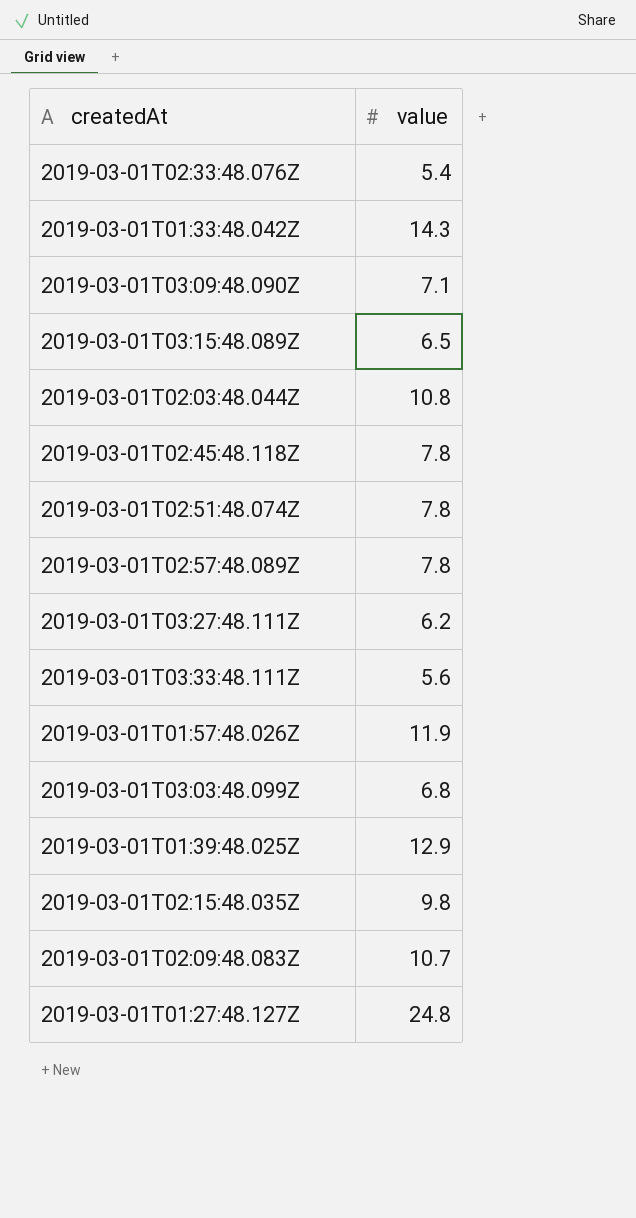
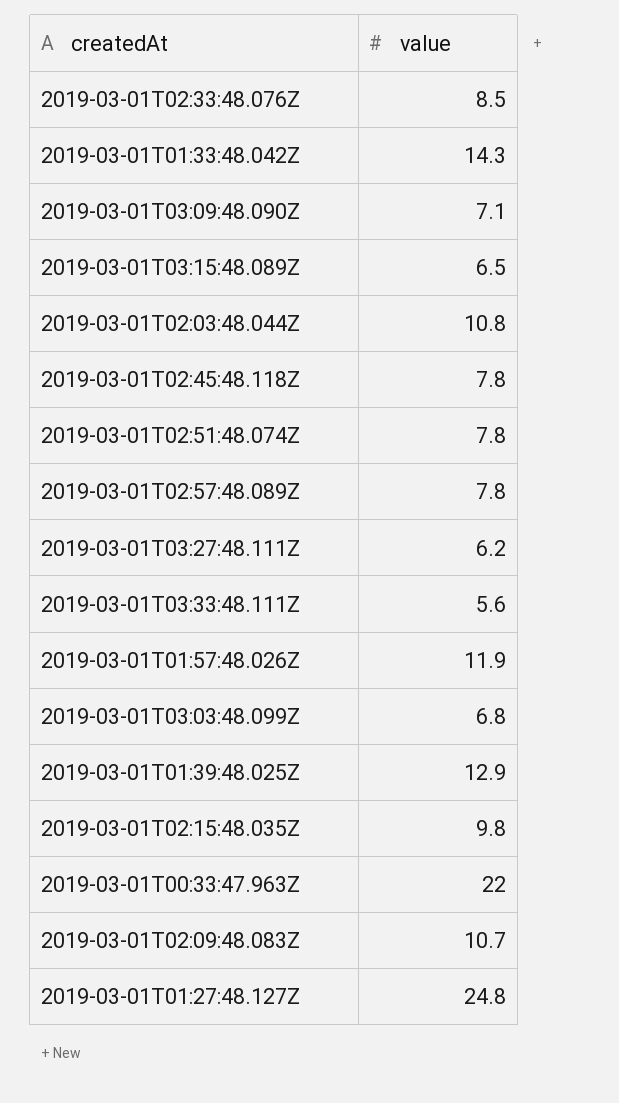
2019-03-01T02:33:48.076Z | value: 5.4 -> 8.5
row 2019-03-01T00:33:47.963Z: none -> 22

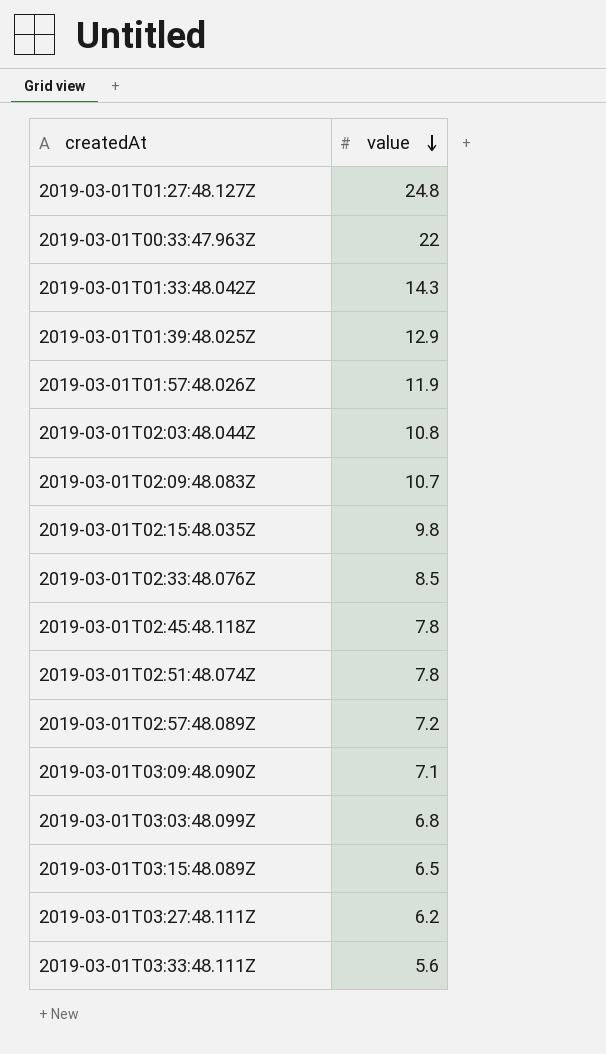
row order: none -> value descending
2019-03-01T02:57:48.089Z | value: 7.8 -> 7.2

